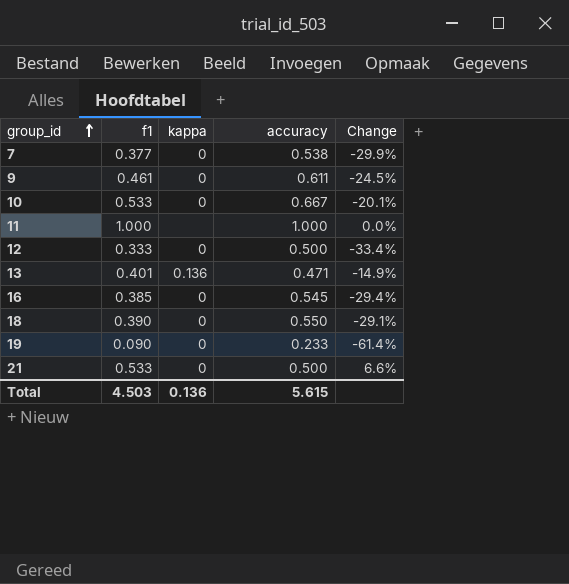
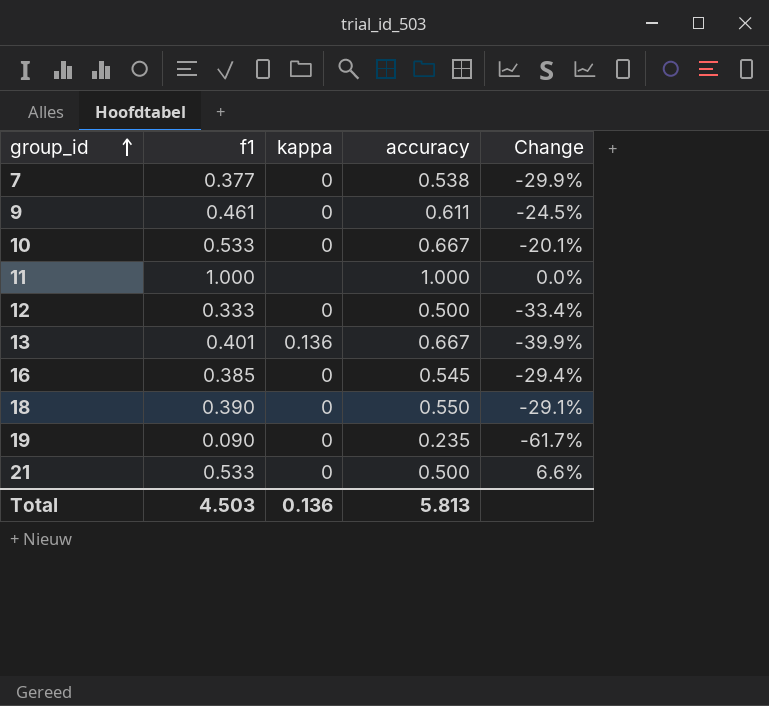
13 | accuracy: 0.471 -> 0.667
13 | Change: -14.9% -> -39.9%
19 | accuracy: 0.233 -> 0.235
19 | Change: -61.4% -> -61.7%
Total | accuracy: 5.615 -> 5.813

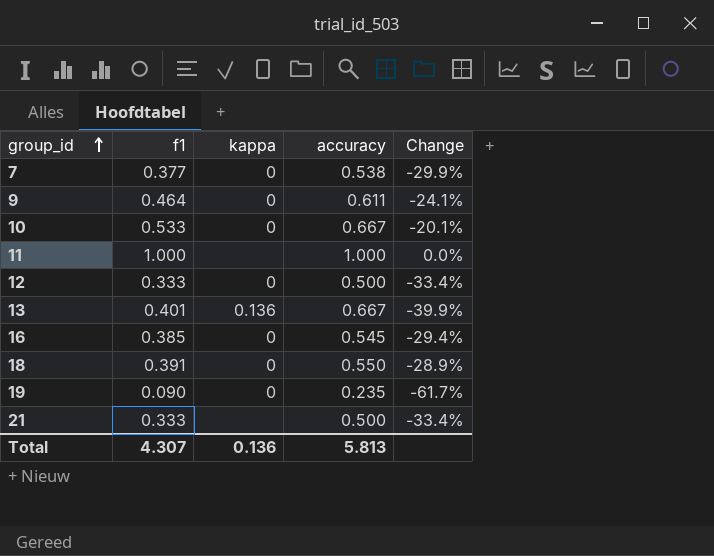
9 | f1: 0.461 -> 0.464
9 | Change: -24.5% -> -24.1%
18 | f1: 0.390 -> 0.391
18 | Change: -29.1% -> -28.9%
21 | f1: 0.533 -> 0.333
21 | kappa: 0 -> none
21 | Change: 6.6% -> -33.4%
Total | f1: 4.503 -> 4.307

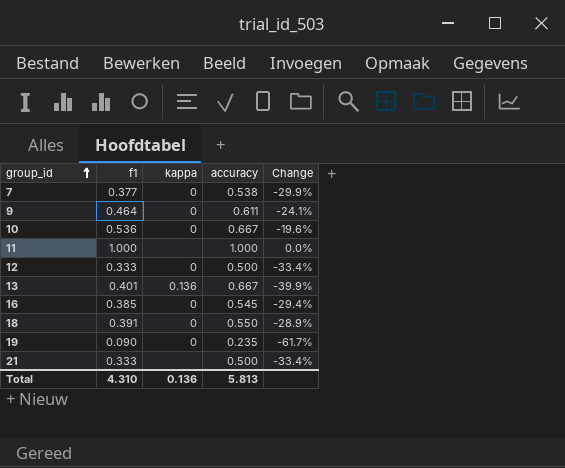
10 | f1: 0.533 -> 0.536
10 | Change: -20.1% -> -19.6%
Total | f1: 4.307 -> 4.310

